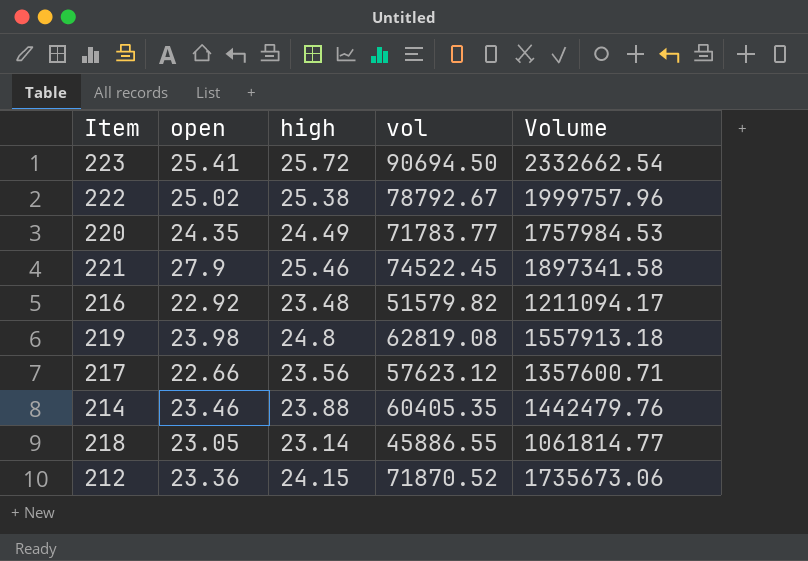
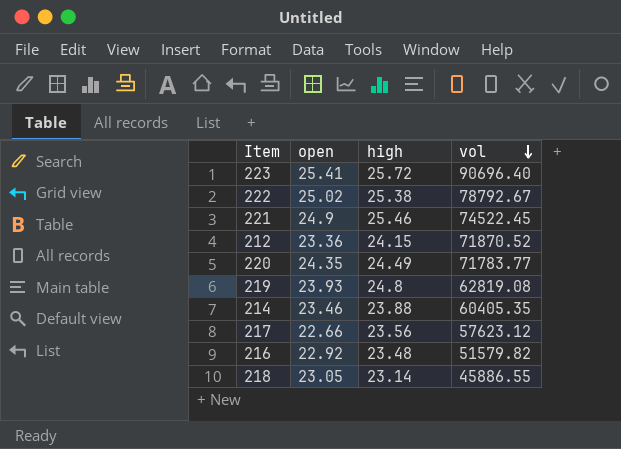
row order: none -> vol descending
column Volume | formula: [high] * [vol] -> none
223 | vol: 90694.50 -> 90696.40
221 | open: 27.9 -> 24.9
219 | open: 23.98 -> 23.93

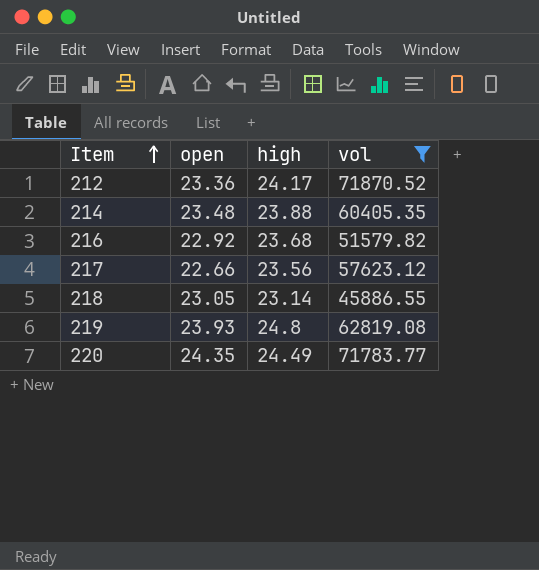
filter: none -> vol <= 71870.52
row order: vol descending -> Item ascending
212 | high: 24.15 -> 24.17
214 | open: 23.46 -> 23.48
216 | high: 23.48 -> 23.68

